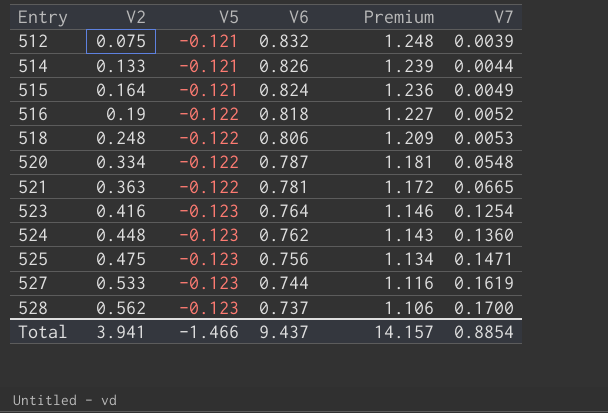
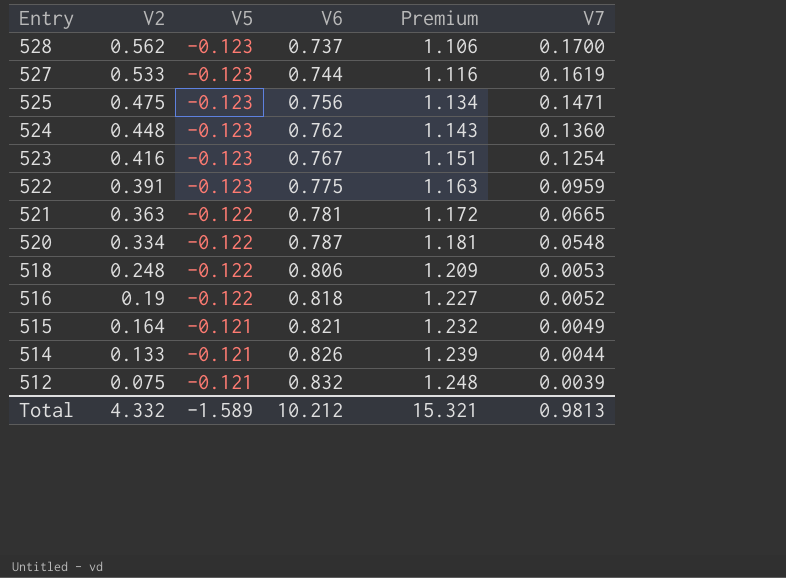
row order: Entry ascending -> Entry descending
523 | V6: 0.764 -> 0.767
523 | Premium: 1.146 -> 1.151
row 522: none -> 0.391 | -0.123 | 0.775 | 1.163 | 0.0959
515 | V6: 0.824 -> 0.821
515 | Premium: 1.236 -> 1.232
Total | V2: 3.941 -> 4.332
Total | V5: -1.466 -> -1.589
Total | V6: 9.437 -> 10.212
Total | Premium: 14.157 -> 15.321
Total | V7: 0.8854 -> 0.9813

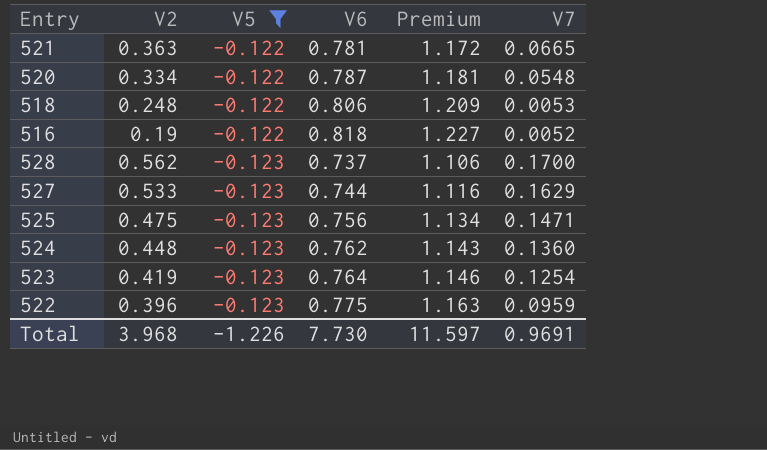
filter: none -> V5 != -0.121
row order: Entry descending -> V5 descending
527 | V7: 0.1619 -> 0.1629
523 | V2: 0.416 -> 0.419
523 | V6: 0.767 -> 0.764
523 | Premium: 1.151 -> 1.146
522 | V2: 0.391 -> 0.396
Total | V2: 4.332 -> 3.968
Total | V5: -1.589 -> -1.226
Total | V6: 10.212 -> 7.730
Total | Premium: 15.321 -> 11.597
Total | V7: 0.9813 -> 0.9691

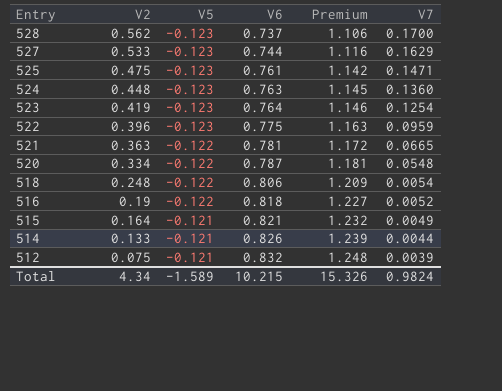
filter: V5 != -0.121 -> none
row order: V5 descending -> Entry descending
525 | V6: 0.756 -> 0.761
525 | Premium: 1.134 -> 1.142
524 | V6: 0.762 -> 0.763
524 | Premium: 1.143 -> 1.145
518 | V7: 0.0053 -> 0.0054
Total | V2: 3.968 -> 4.34
Total | V5: -1.226 -> -1.589
Total | V6: 7.730 -> 10.215
Total | Premium: 11.597 -> 15.326
Total | V7: 0.9691 -> 0.9824

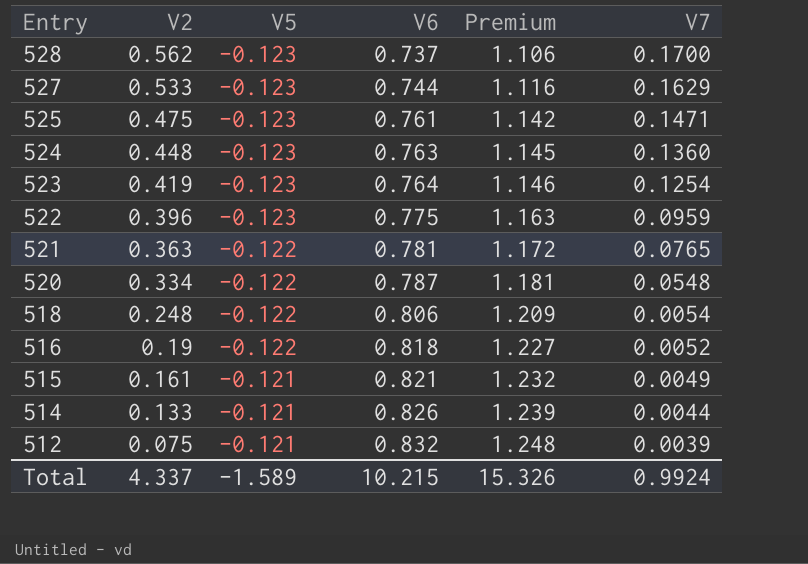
521 | V7: 0.0665 -> 0.0765
515 | V2: 0.164 -> 0.161
Total | V2: 4.34 -> 4.337
Total | V7: 0.9824 -> 0.9924

